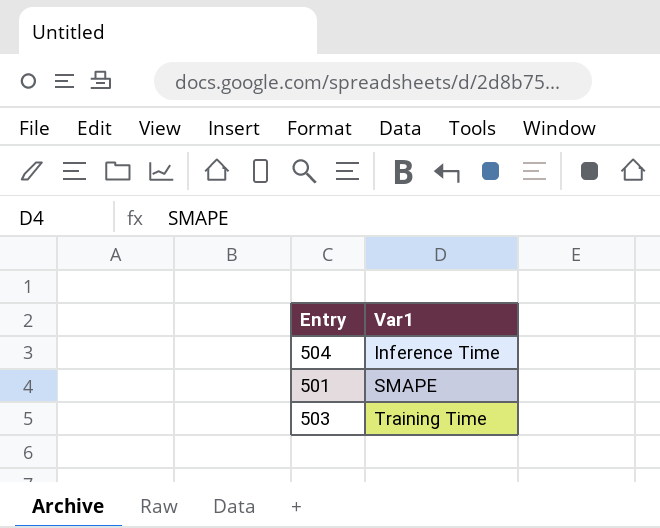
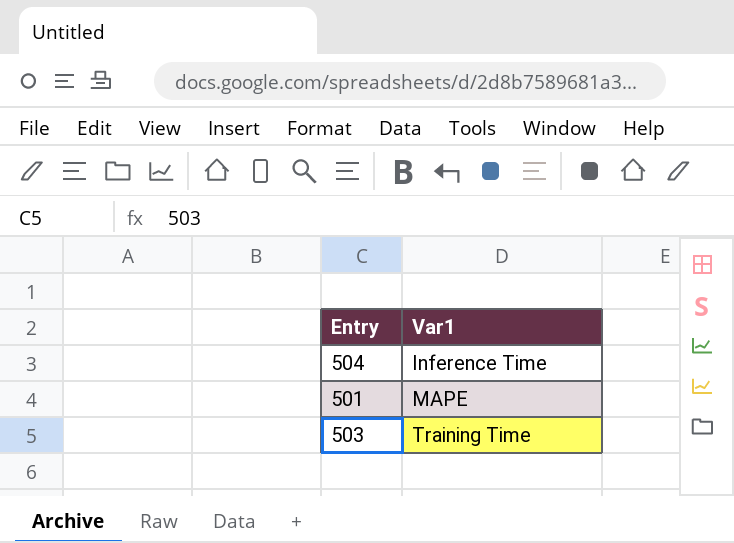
501 | Var1: SMAPE -> MAPE

